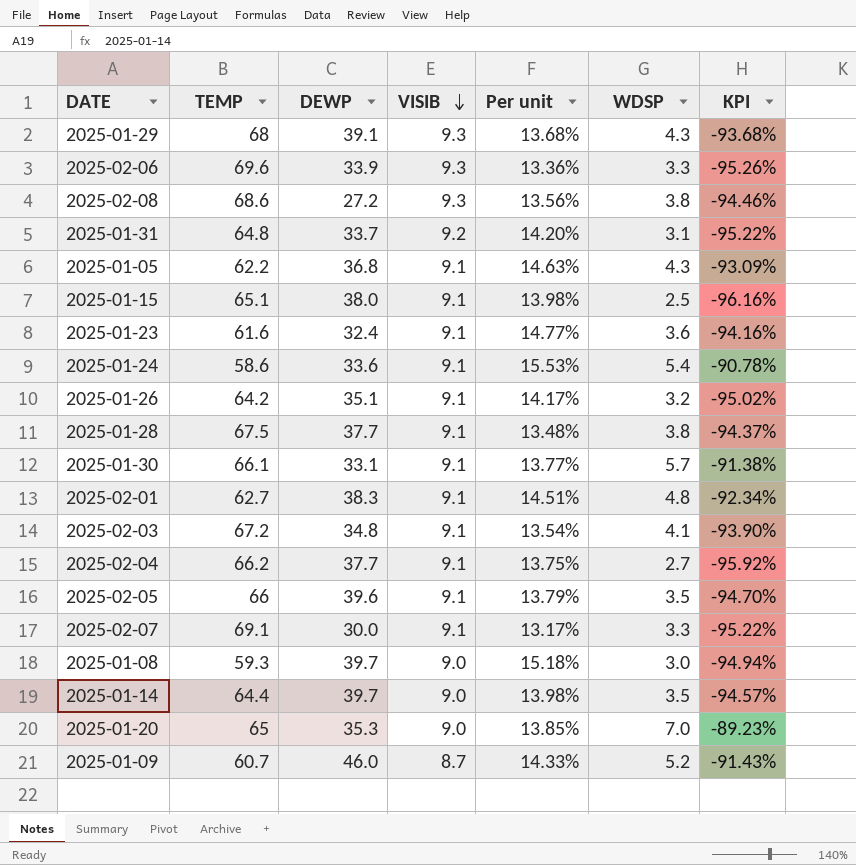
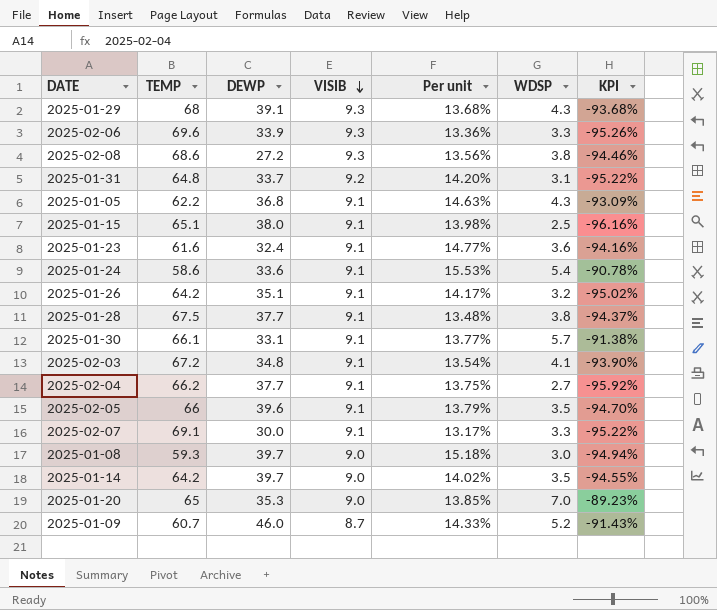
row 2025-02-01: 62.7 | 38.3 | 9.1 | 14.51% | 4.8 | -92.34% -> none
2025-01-14 | TEMP: 64.4 -> 64.2
2025-01-14 | Per unit: 13.98% -> 14.02%
2025-01-14 | KPI: -94.57% -> -94.55%

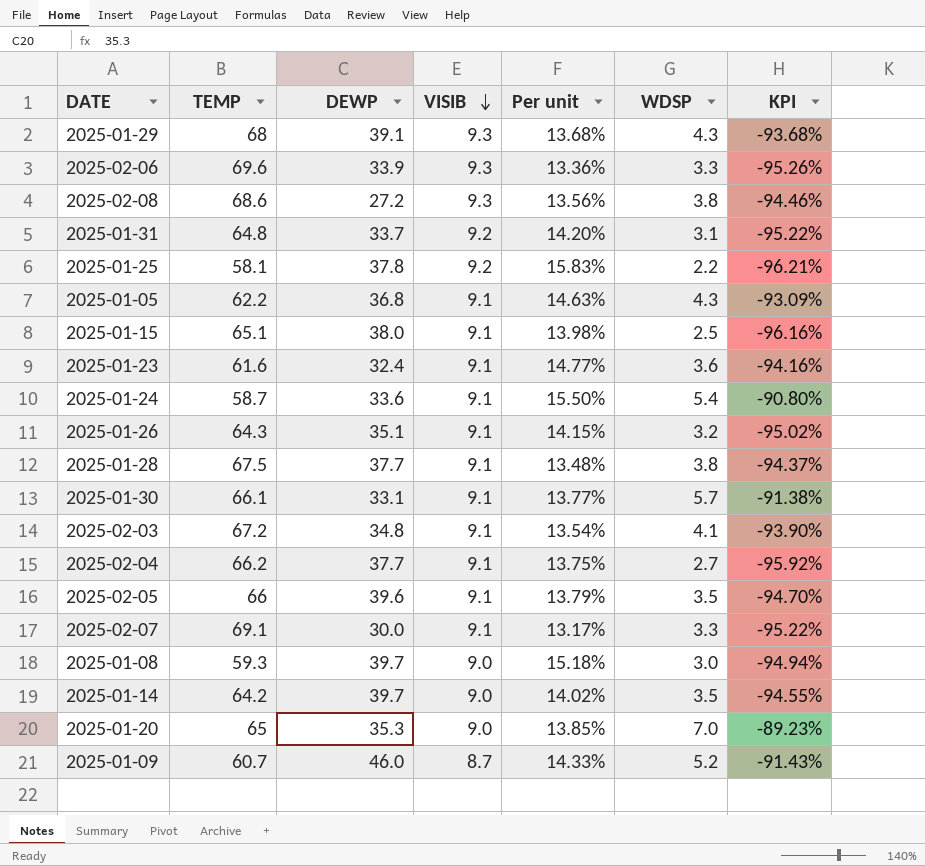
row 2025-01-25: none -> 58.1 | 37.8 | 9.2 | 15.83% | 2.2 | -96.21%
2025-01-24 | TEMP: 58.6 -> 58.7
2025-01-24 | Per unit: 15.53% -> 15.50%
2025-01-24 | KPI: -90.78% -> -90.80%
2025-01-26 | TEMP: 64.2 -> 64.3
2025-01-26 | Per unit: 14.17% -> 14.15%

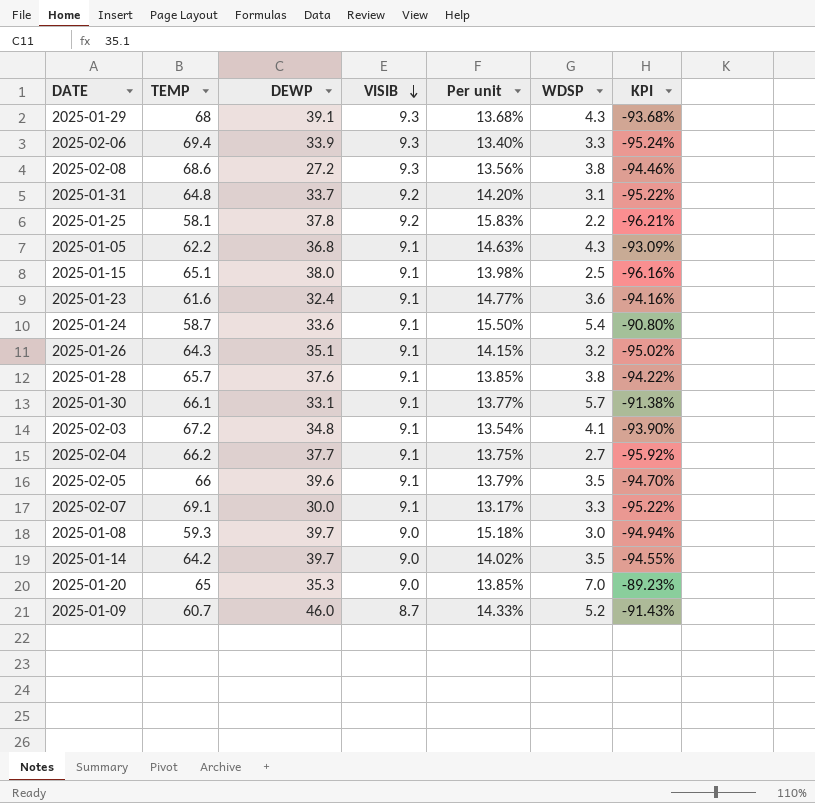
2025-02-06 | TEMP: 69.6 -> 69.4
2025-02-06 | Per unit: 13.36% -> 13.40%
2025-02-06 | KPI: -95.26% -> -95.24%
2025-01-28 | TEMP: 67.5 -> 65.7
2025-01-28 | DEWP: 37.7 -> 37.6
2025-01-28 | Per unit: 13.48% -> 13.85%
2025-01-28 | KPI: -94.37% -> -94.22%

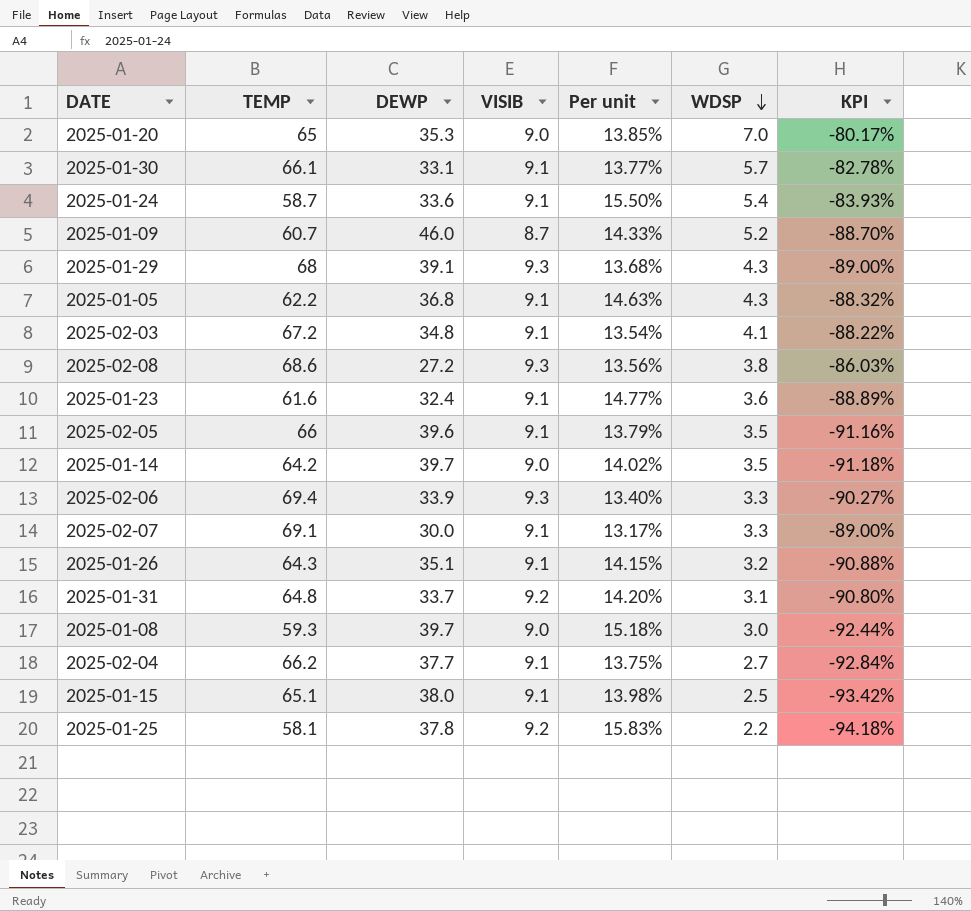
row order: VISIB descending -> WDSP descending
column KPI | formula: ([WDSP] - [TEMP]) / [TEMP] -> ([WDSP] - [DEWP]) / [DEWP]
row 2025-01-28: 65.7 | 37.6 | 9.1 | 13.85% | 3.8 | -94.22% -> none

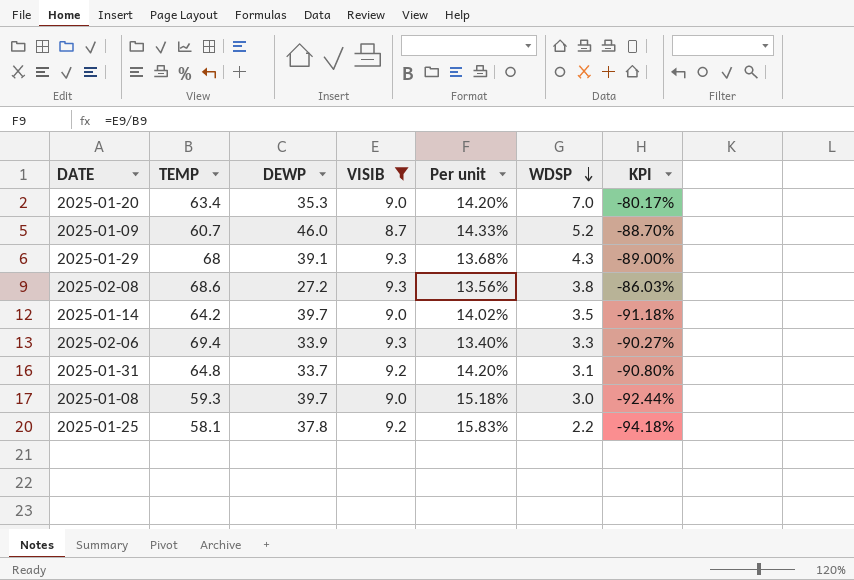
filter: none -> VISIB != 9.1
2025-01-20 | TEMP: 65 -> 63.4
2025-01-20 | Per unit: 13.85% -> 14.20%

